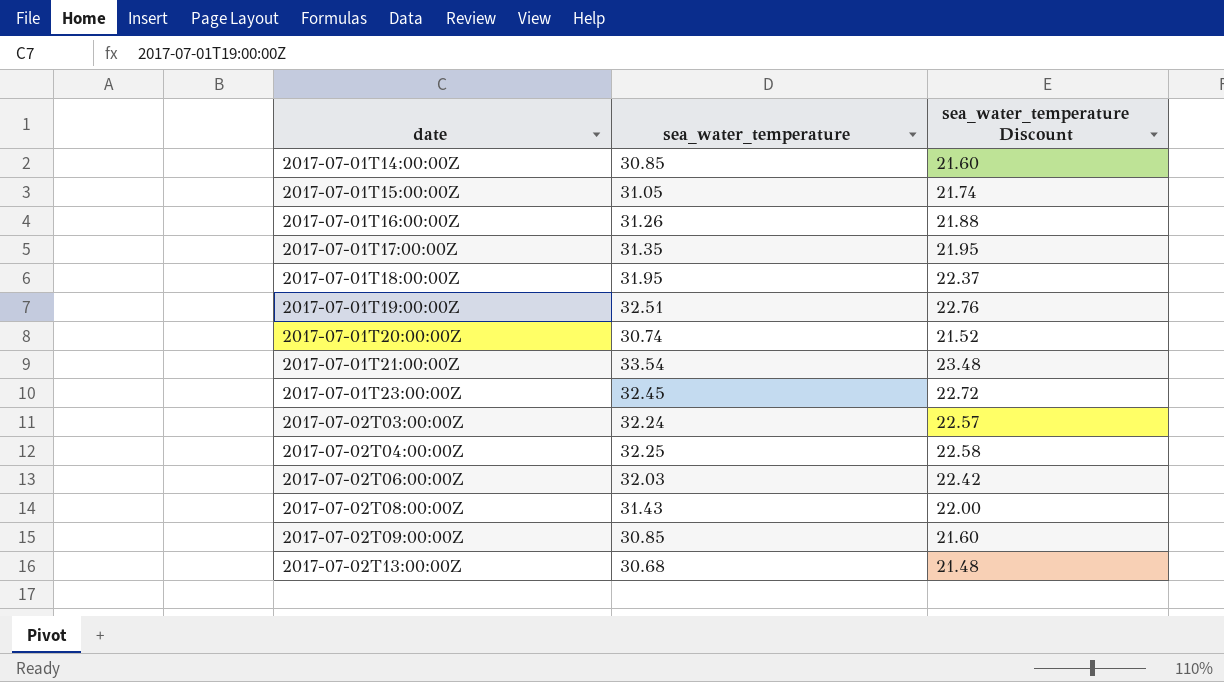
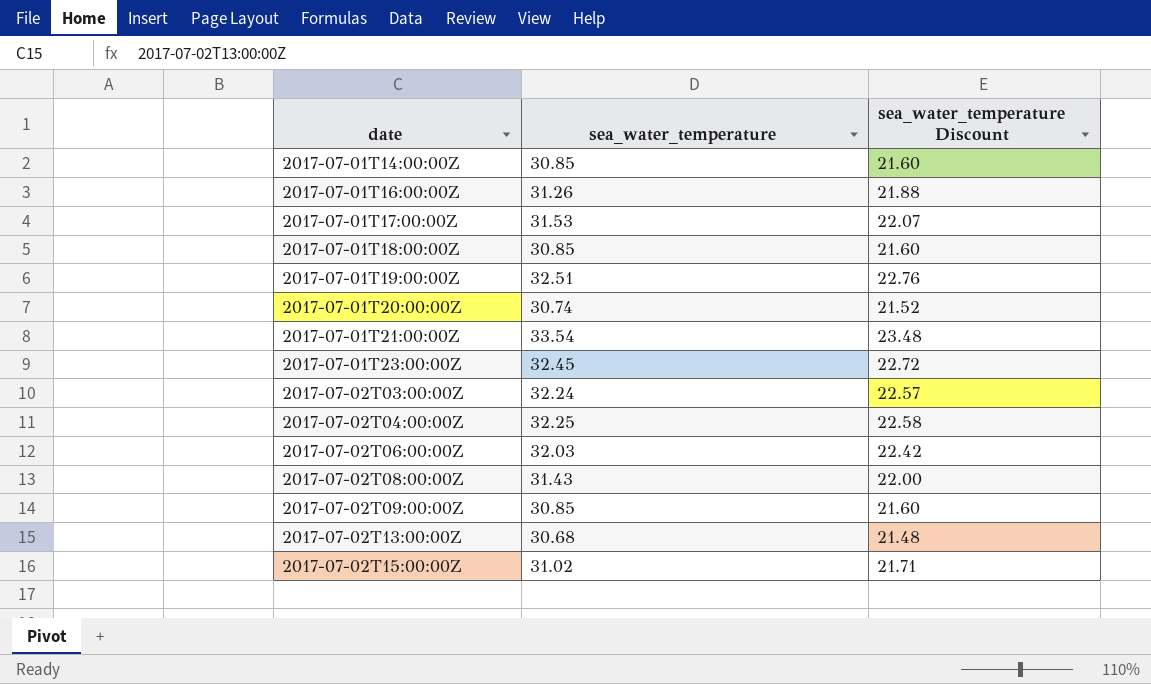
row 2017-07-01T15:00:00Z: 31.05 | 21.74 -> none
2017-07-01T17:00:00Z | sea_water_temperature: 31.35 -> 31.53
2017-07-01T17:00:00Z | sea_water_temperature Discount: 21.95 -> 22.07
2017-07-01T18:00:00Z | sea_water_temperature: 31.95 -> 30.85
2017-07-01T18:00:00Z | sea_water_temperature Discount: 22.37 -> 21.60
row 2017-07-02T15:00:00Z: none -> 31.02 | 21.71

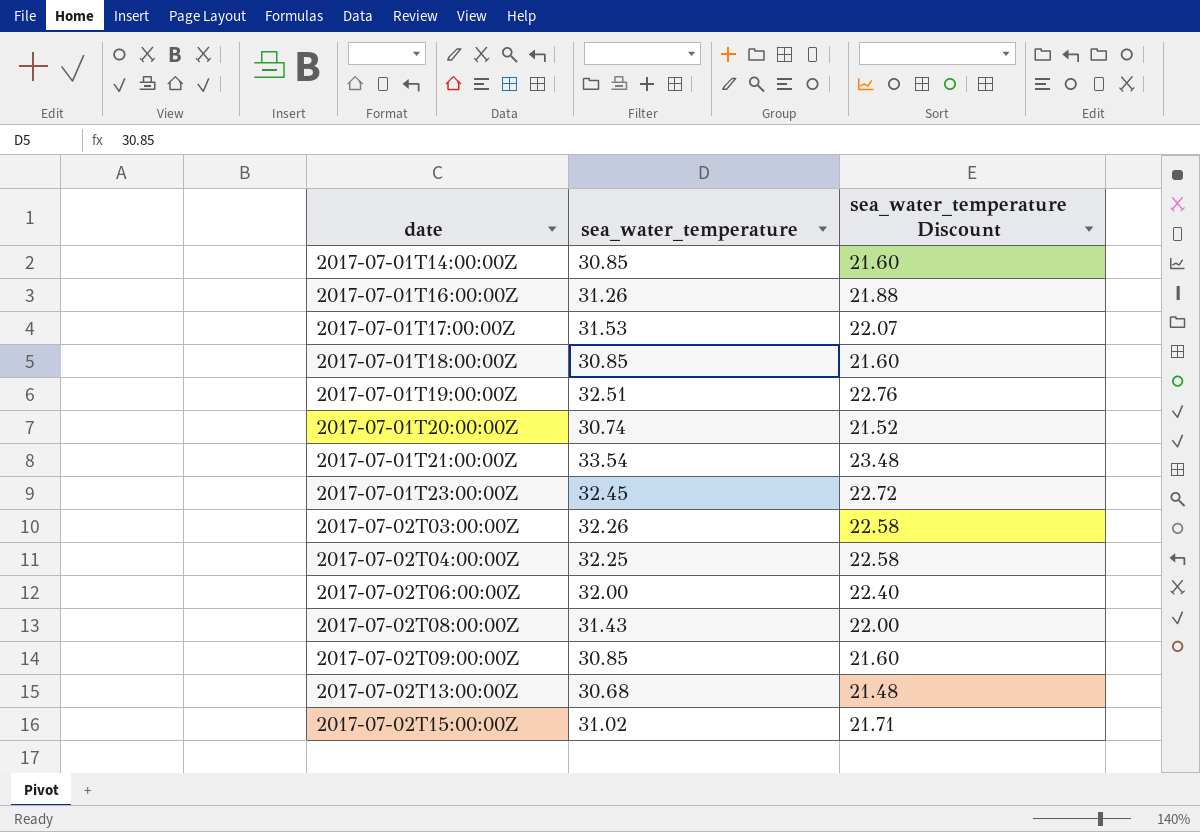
2017-07-02T03:00:00Z | sea_water_temperature: 32.24 -> 32.26
2017-07-02T03:00:00Z | sea_water_temperature Discount: 22.57 -> 22.58
2017-07-02T06:00:00Z | sea_water_temperature: 32.03 -> 32.00
2017-07-02T06:00:00Z | sea_water_temperature Discount: 22.42 -> 22.40

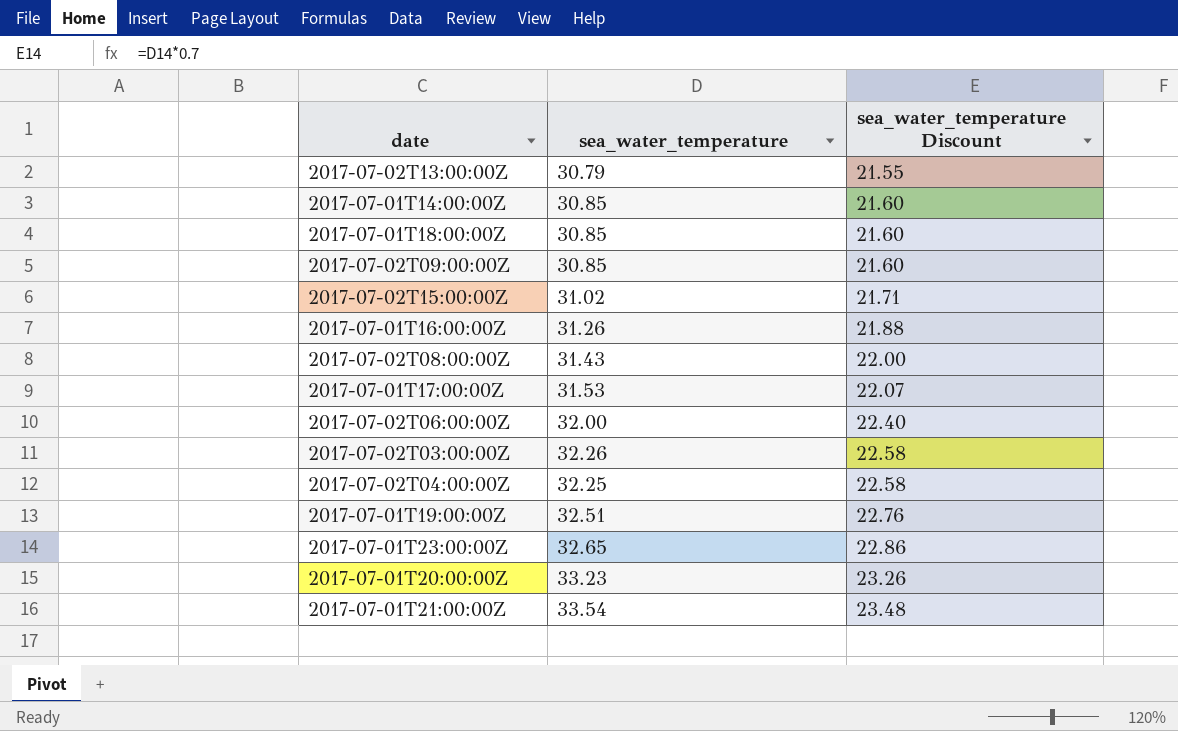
row order: date ascending -> sea_water_temperature Discount ascending
2017-07-02T13:00:00Z | sea_water_temperature: 30.68 -> 30.79
2017-07-02T13:00:00Z | sea_water_temperature Discount: 21.48 -> 21.55
2017-07-01T23:00:00Z | sea_water_temperature: 32.45 -> 32.65
2017-07-01T23:00:00Z | sea_water_temperature Discount: 22.72 -> 22.86
2017-07-01T20:00:00Z | sea_water_temperature: 30.74 -> 33.23
2017-07-01T20:00:00Z | sea_water_temperature Discount: 21.52 -> 23.26

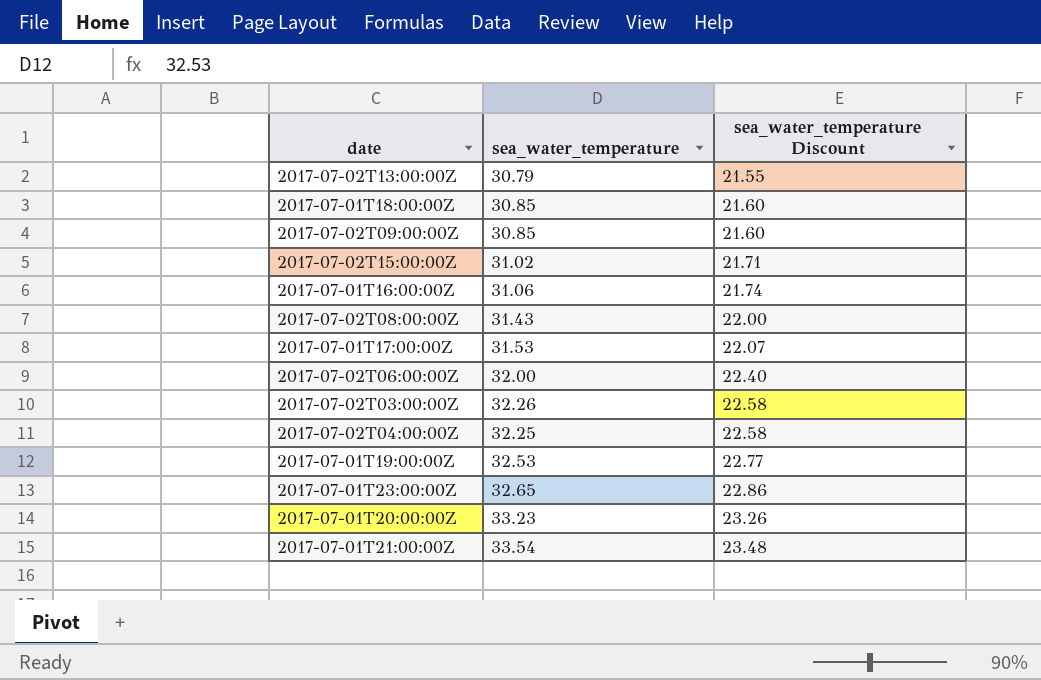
row 2017-07-01T14:00:00Z: 30.85 | 21.60 -> none
2017-07-01T16:00:00Z | sea_water_temperature: 31.26 -> 31.06
2017-07-01T16:00:00Z | sea_water_temperature Discount: 21.88 -> 21.74
2017-07-01T19:00:00Z | sea_water_temperature: 32.51 -> 32.53
2017-07-01T19:00:00Z | sea_water_temperature Discount: 22.76 -> 22.77

